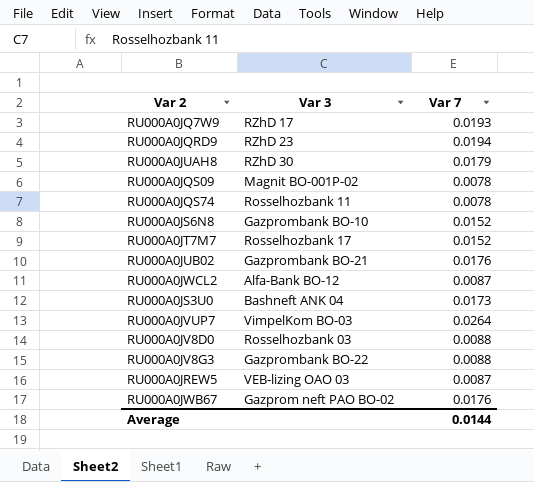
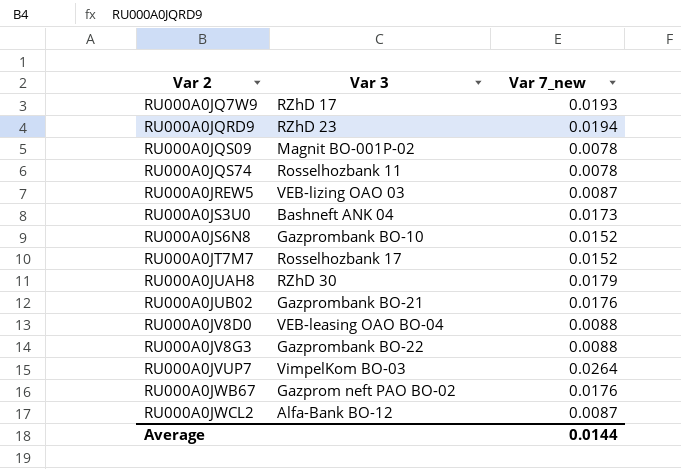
row order: none -> Var 2 ascending
column name: Var 7 -> Var 7_new
RU000A0JV8D0 | Var 3: Rosselhozbank 03 -> VEB-leasing OAO BO-04

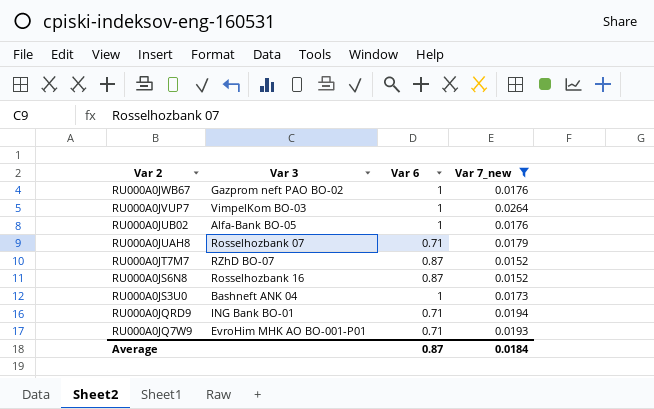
filter: none -> Var 7_new >= 0.0152
row order: Var 2 ascending -> Var 2 descending
column Var 6 | position: none -> 3
RU000A0JUB02 | Var 3: Gazprombank BO-21 -> Alfa-Bank BO-05
RU000A0JUAH8 | Var 3: RZhD 30 -> Rosselhozbank 07
RU000A0JT7M7 | Var 3: Rosselhozbank 17 -> RZhD BO-07
RU000A0JS6N8 | Var 3: Gazprombank BO-10 -> Rosselhozbank 16
RU000A0JQRD9 | Var 3: RZhD 23 -> ING Bank BO-01
RU000A0JQ7W9 | Var 3: RZhD 17 -> EvroHim MHK AO BO-001-P01
Average | Var 7_new: 0.0144 -> 0.0184

